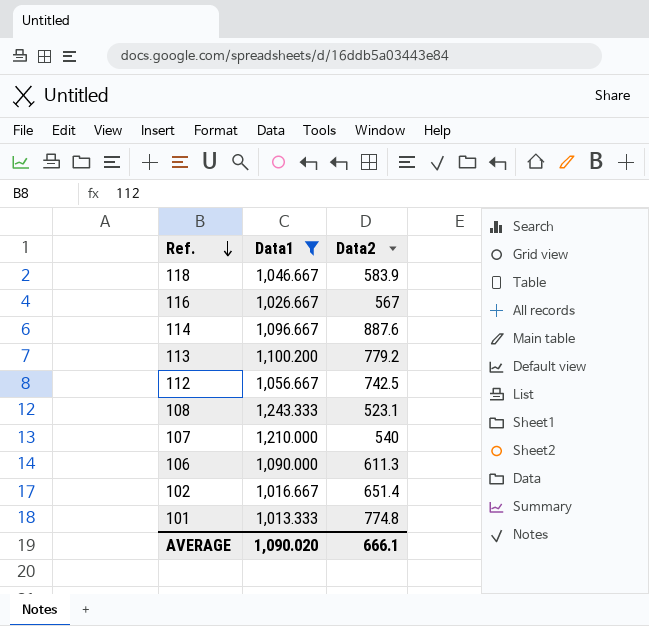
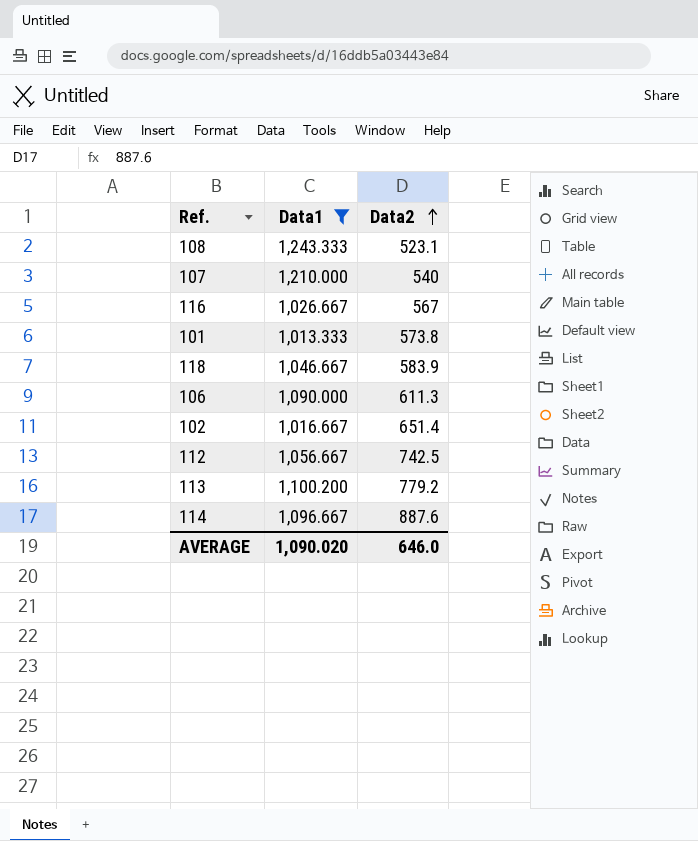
row order: Ref. descending -> Data2 ascending
101 | Data2: 774.8 -> 573.8
AVERAGE | Data2: 666.1 -> 646.0

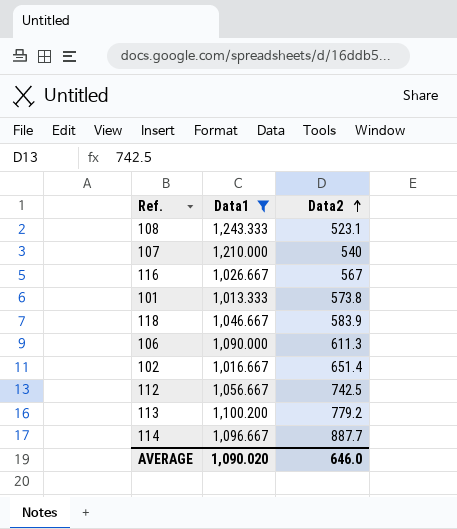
114 | Data2: 887.6 -> 887.7

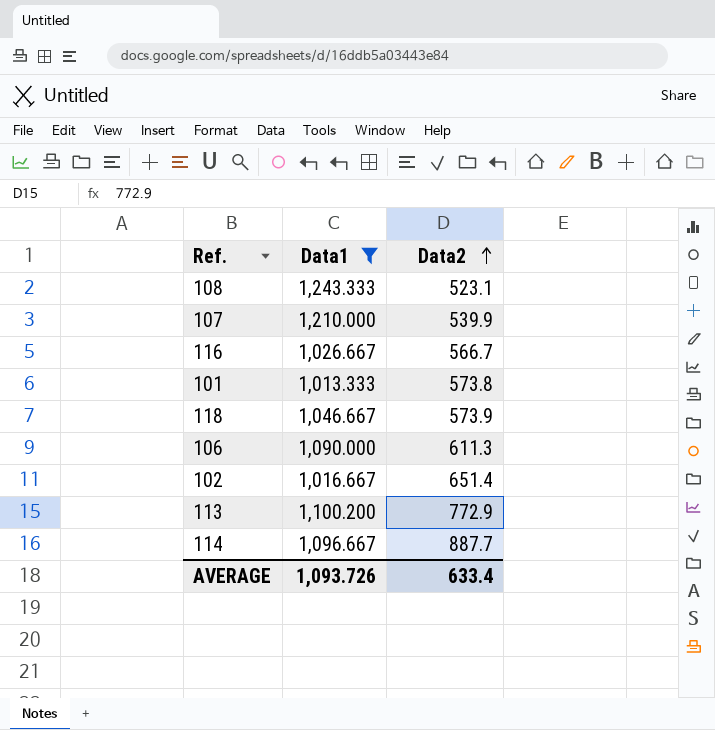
row 112: 1,056.667 | 742.5 -> none
107 | Data2: 540 -> 539.9
116 | Data2: 567 -> 566.7
118 | Data2: 583.9 -> 573.9
113 | Data2: 779.2 -> 772.9
AVERAGE | Data1: 1,090.020 -> 1,093.726
AVERAGE | Data2: 646.0 -> 633.4

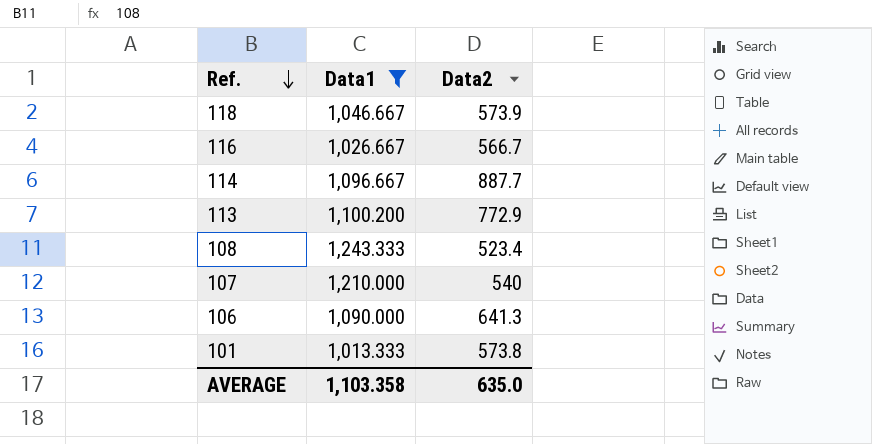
row order: Data2 ascending -> Ref. descending
row 102: 1,016.667 | 651.4 -> none
108 | Data2: 523.1 -> 523.4
107 | Data2: 539.9 -> 540
106 | Data2: 611.3 -> 641.3
AVERAGE | Data1: 1,093.726 -> 1,103.358
AVERAGE | Data2: 633.4 -> 635.0

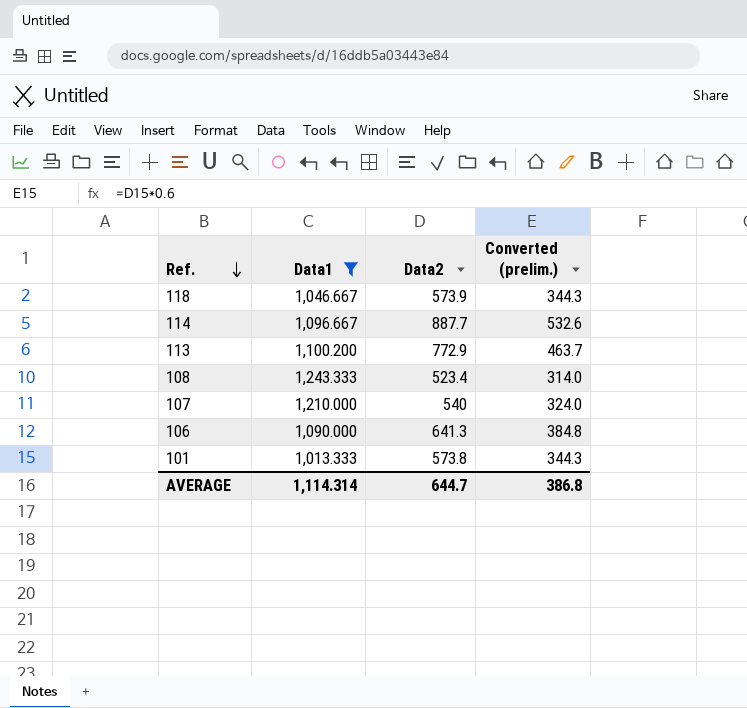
column Converted (prelim.) | formula: none -> [Data2] * 0.6
row 116: 1,026.667 | 566.7 -> none
AVERAGE | Data1: 1,103.358 -> 1,114.314
AVERAGE | Data2: 635.0 -> 644.7

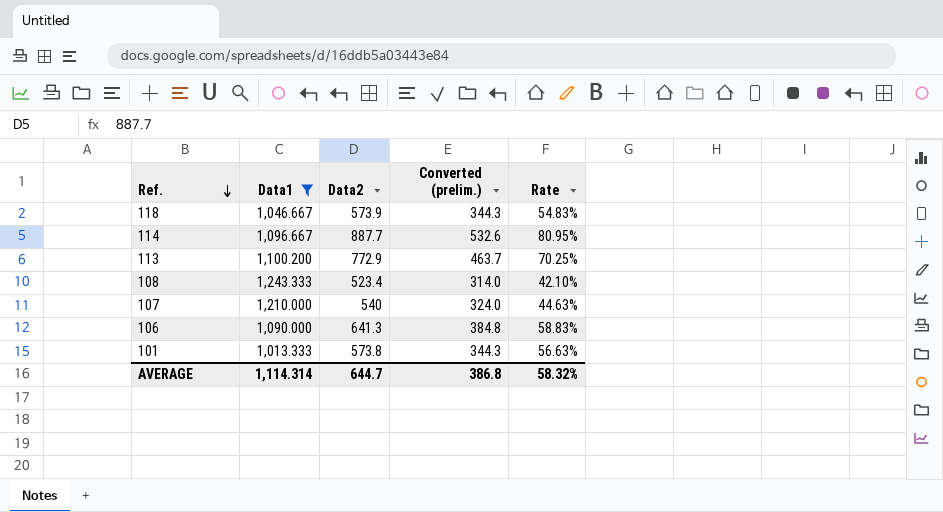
column Rate | formula: none -> [Data2] / [Data1]

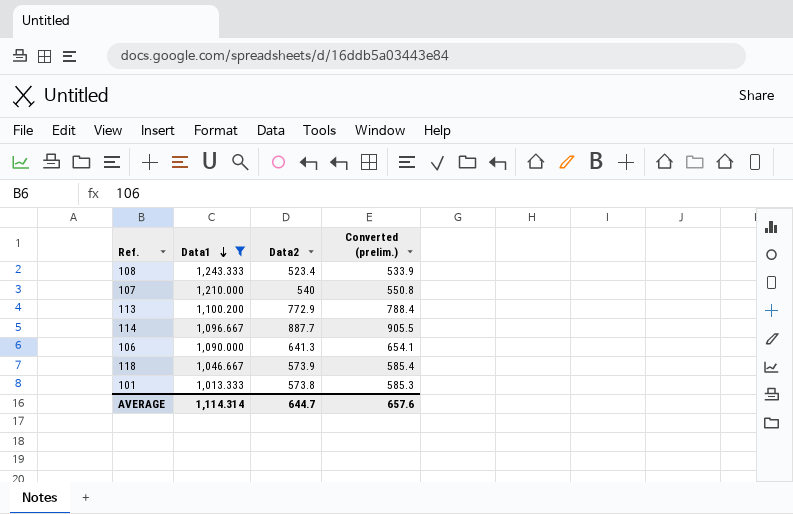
row order: Ref. descending -> Data1 descending
column Rate | formula: [Data2] / [Data1] -> none
column Converted (prelim.) | formula: [Data2] * 0.6 -> [Data2] * 1.02
AVERAGE | Converted (prelim.): 386.8 -> 657.6

